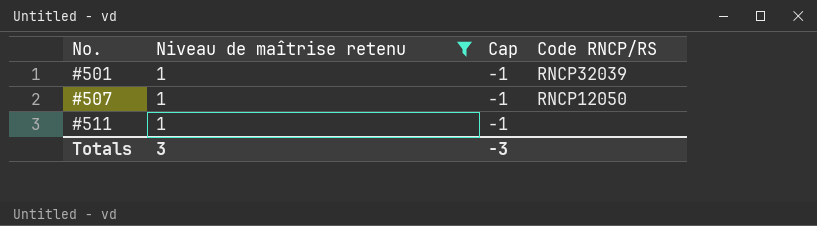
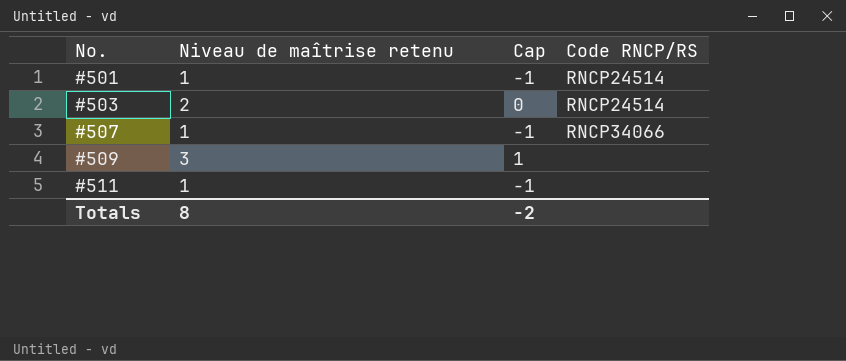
filter: Niveau de maîtrise retenu = 1 -> none
#501 | Code RNCP/RS: RNCP32039 -> RNCP24514
#507 | Code RNCP/RS: RNCP12050 -> RNCP34066
Totals | Niveau de maîtrise retenu: 3 -> 8
Totals | Cap: -3 -> -2

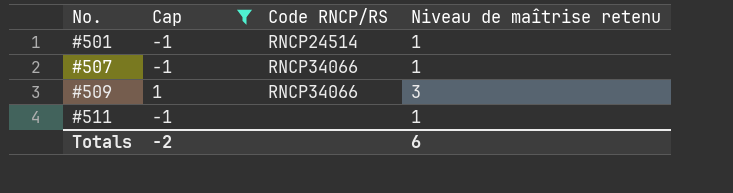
filter: none -> Cap != 0
column Niveau de maîtrise retenu | position: 2 -> 4
#509 | Code RNCP/RS: none -> RNCP34066
Totals | Niveau de maîtrise retenu: 8 -> 6

